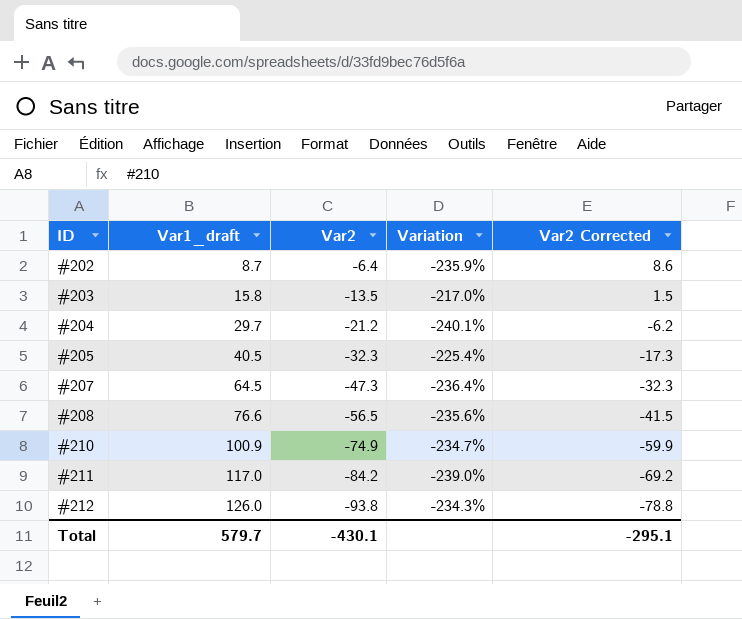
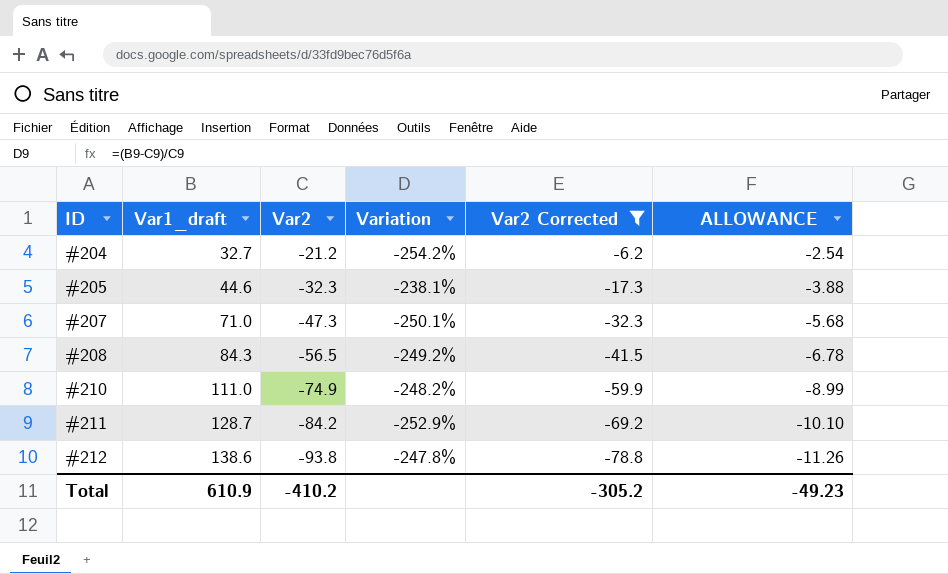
filter: none -> Var2 Corrected <= -6.2
column ALLOWANCE | formula: none -> [Var2] * 0.12
#204 | Var1_draft: 29.7 -> 32.7
#204 | Variation: -240.1% -> -254.2%
#205 | Var1_draft: 40.5 -> 44.6
#205 | Variation: -225.4% -> -238.1%
#207 | Var1_draft: 64.5 -> 71.0
#207 | Variation: -236.4% -> -250.1%
#208 | Var1_draft: 76.6 -> 84.3
#208 | Variation: -235.6% -> -249.2%
#210 | Var1_draft: 100.9 -> 111.0
#210 | Variation: -234.7% -> -248.2%
#211 | Var1_draft: 117.0 -> 128.7
#211 | Variation: -239.0% -> -252.9%
#212 | Var1_draft: 126.0 -> 138.6
#212 | Variation: -234.3% -> -247.8%
Total | Var1_draft: 579.7 -> 610.9
Total | Var2: -430.1 -> -410.2
Total | Var2 Corrected: -295.1 -> -305.2

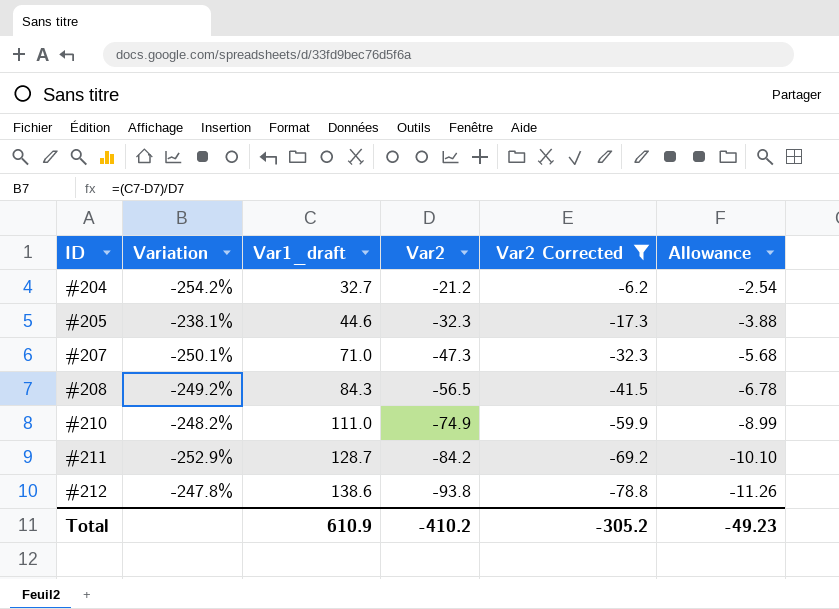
column Variation | position: 4 -> 2
column name: ALLOWANCE -> Allowance

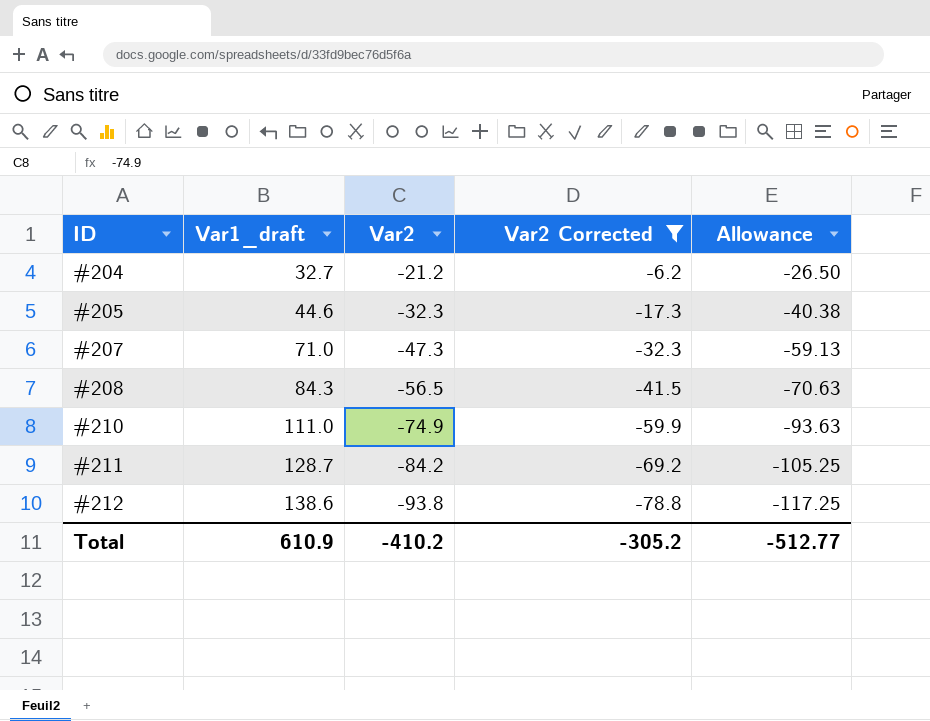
column Variation | formula: ([Var1_draft] - [Var2]) / [Var2] -> none
column Allowance | formula: [Var2] * 0.12 -> [Var2] * 1.25
Total | Allowance: -49.23 -> -512.77

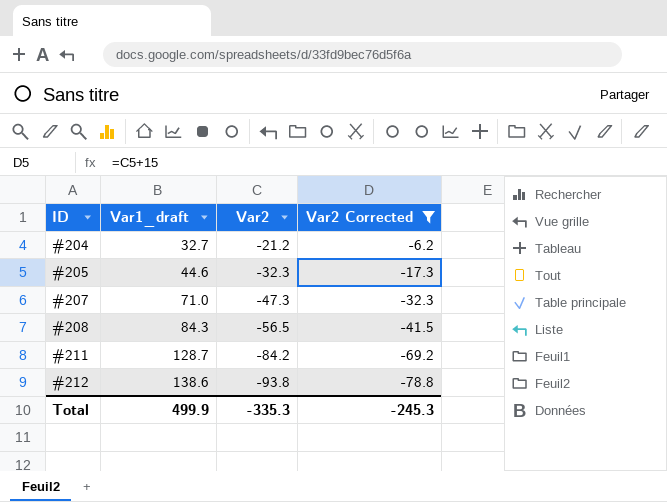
column Allowance | formula: [Var2] * 1.25 -> none
row #210: 111.0 | -74.9 | -59.9 | -93.63 -> none
Total | Var1_draft: 610.9 -> 499.9
Total | Var2: -410.2 -> -335.3
Total | Var2 Corrected: -305.2 -> -245.3

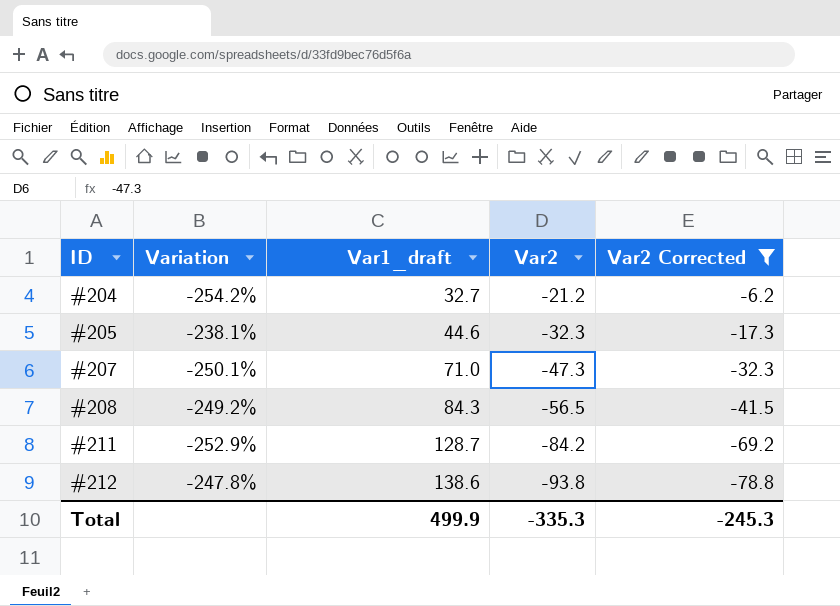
column Variation | formula: none -> ([Var1_draft] - [Var2]) / [Var2]

